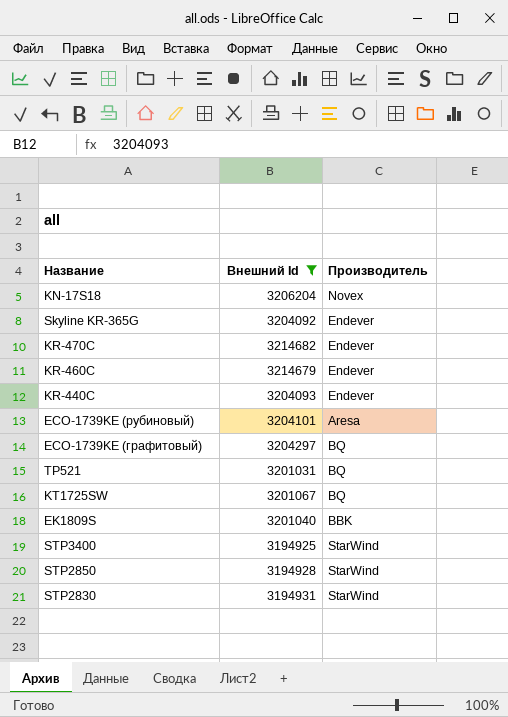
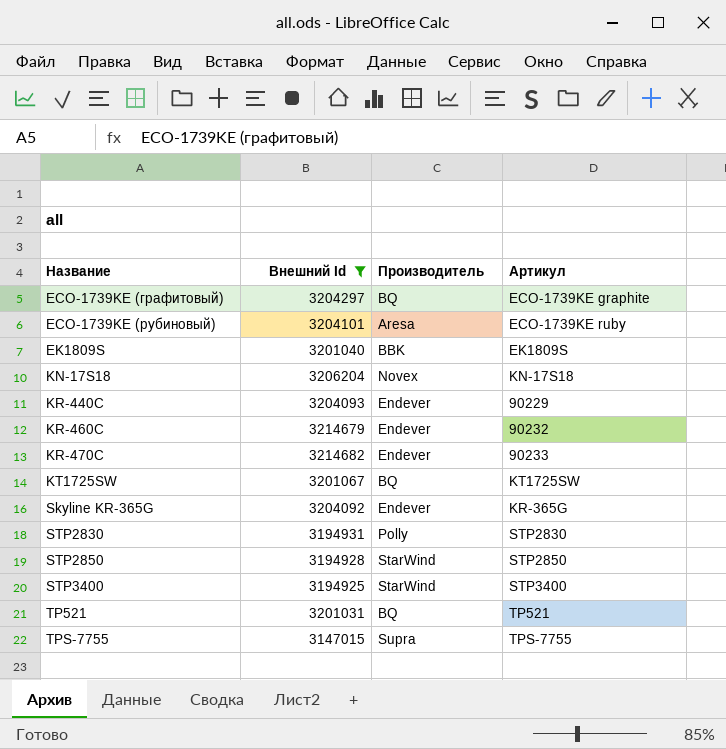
row order: none -> Название ascending
column Артикул | position: none -> 4
STP2830 | Производитель: StarWind -> Polly
row TPS-7755: none -> 3147015 | Supra | TPS-7755

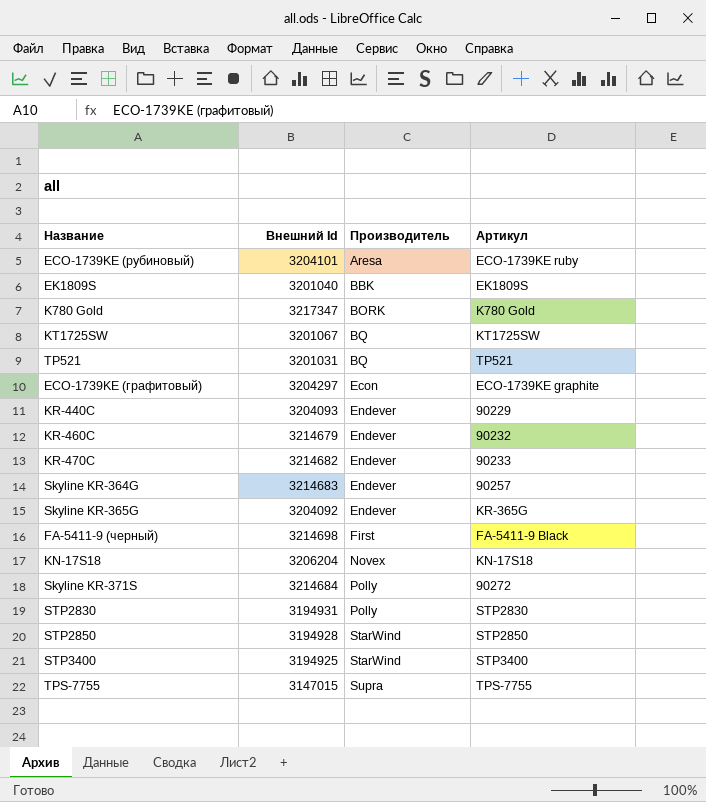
filter: Внешний Id <= 3214682 -> none
row order: Название ascending -> Производитель ascending
ECO-1739KE (графитовый) | Производитель: BQ -> Econ

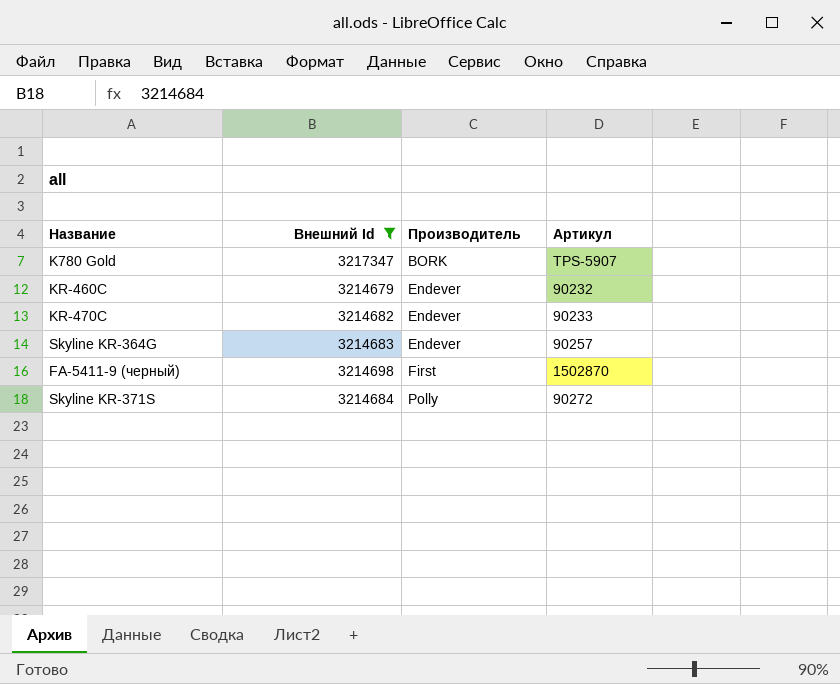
filter: none -> Внешний Id >= 3214679
K780 Gold | Артикул: K780 Gold -> TPS-5907
FA-5411-9 (черный) | Артикул: FA-5411-9 Black -> 1502870

